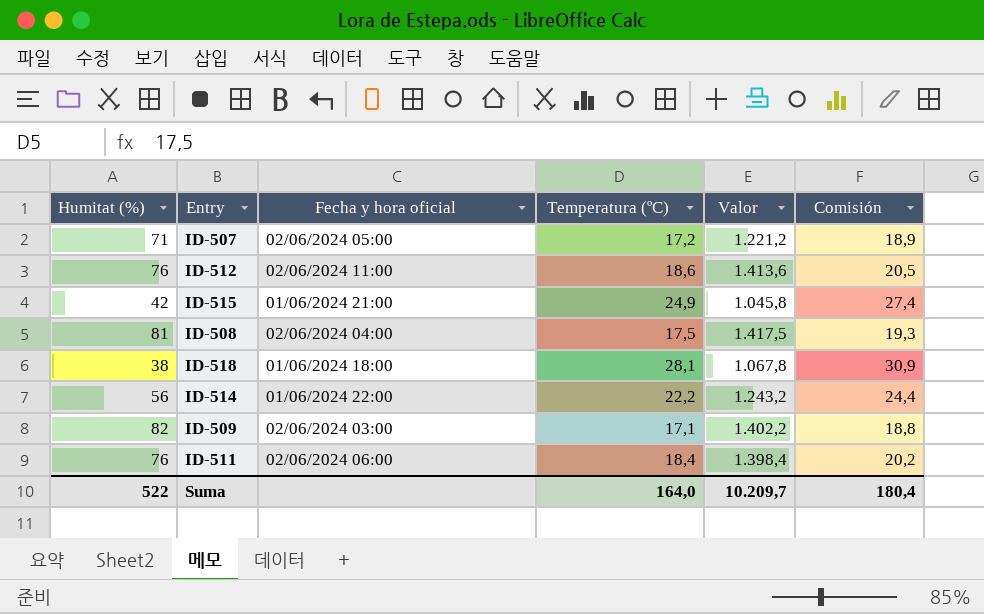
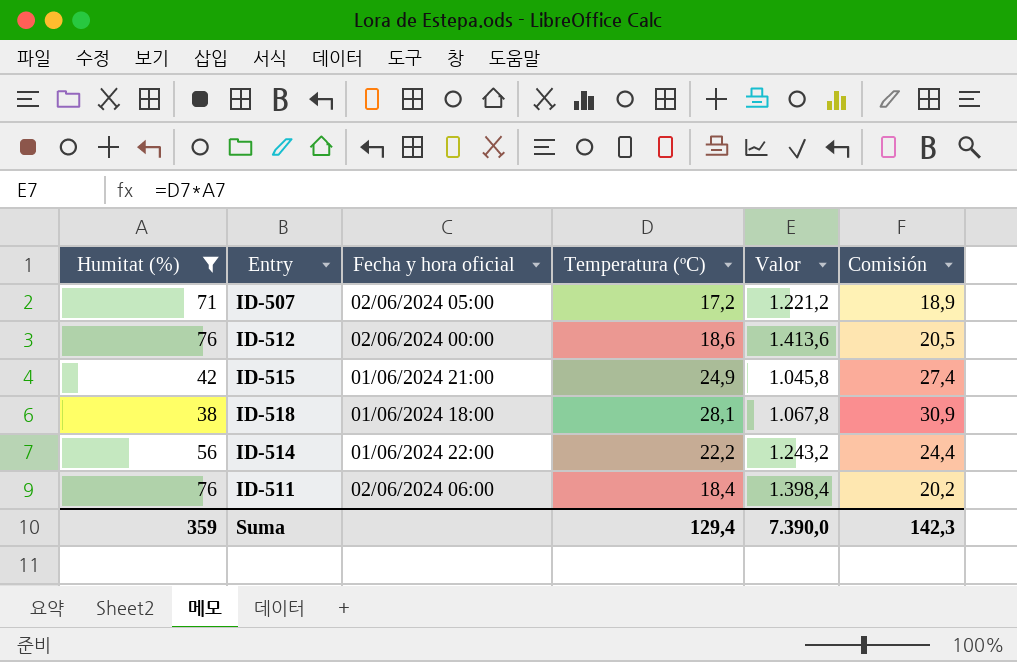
filter: none -> Humitat (%) <= 76
ID-512 | Fecha y hora oficial: 02/06/2024 11:00 -> 02/06/2024 00:00
Suma | Humitat (%): 522 -> 359
Suma | Temperatura (ºC): 164,0 -> 129,4
Suma | Valor: 10.209,7 -> 7.390,0
Suma | Comisión: 180,4 -> 142,3

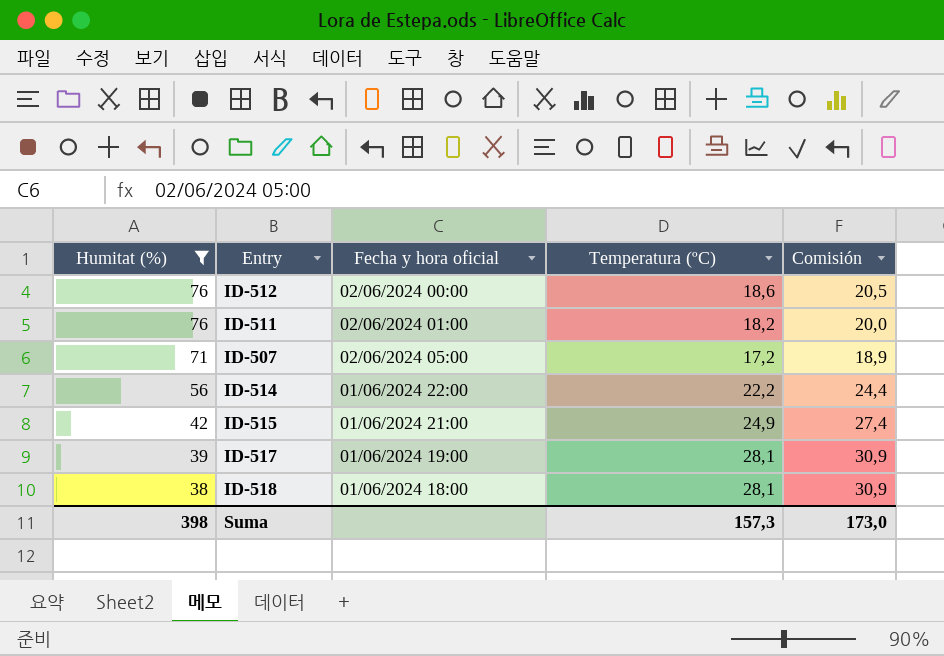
row order: none -> Humitat (%) descending
column Valor | formula: [Humitat (%)] * [Temperatura (ºC)] -> none
ID-511 | Fecha y hora oficial: 02/06/2024 06:00 -> 02/06/2024 01:00
ID-511 | Temperatura (ºC): 18,4 -> 18,2
ID-511 | Comisión: 20,2 -> 20,0
row ID-517: none -> 39 | 01/06/2024 19:00 | 28,1 | 30,9
Suma | Humitat (%): 359 -> 398
Suma | Temperatura (ºC): 129,4 -> 157,3
Suma | Comisión: 142,3 -> 173,0

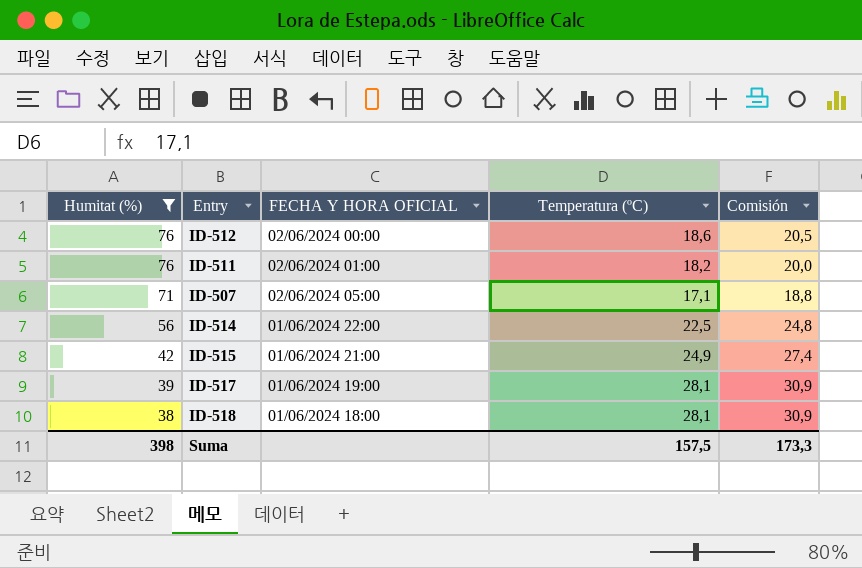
column name: Fecha y hora oficial -> FECHA Y HORA OFICIAL
ID-507 | Temperatura (ºC): 17,2 -> 17,1
ID-507 | Comisión: 18,9 -> 18,8
ID-514 | Temperatura (ºC): 22,2 -> 22,5
ID-514 | Comisión: 24,4 -> 24,8
Suma | Temperatura (ºC): 157,3 -> 157,5
Suma | Comisión: 173,0 -> 173,3

